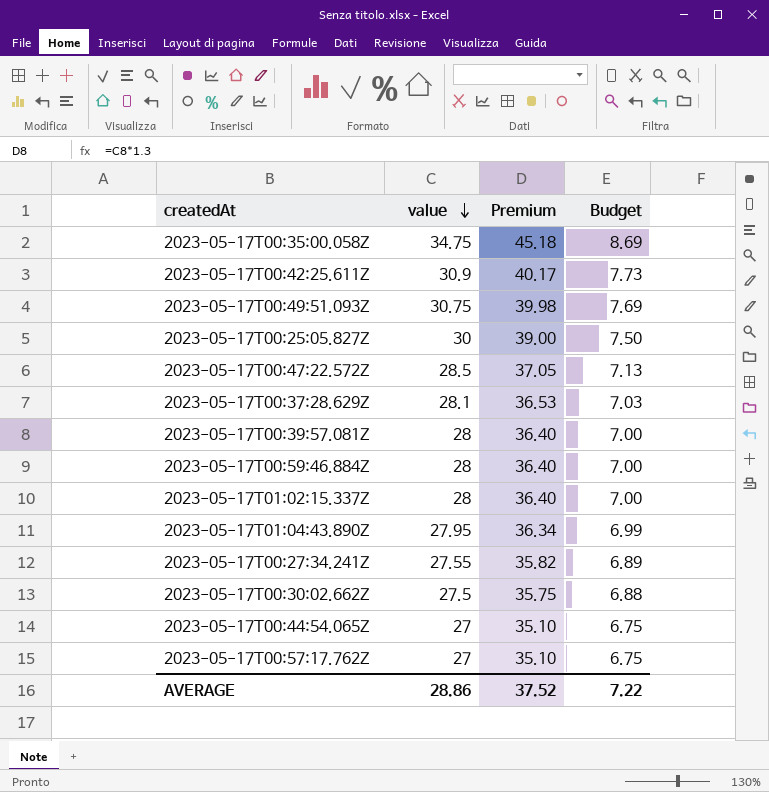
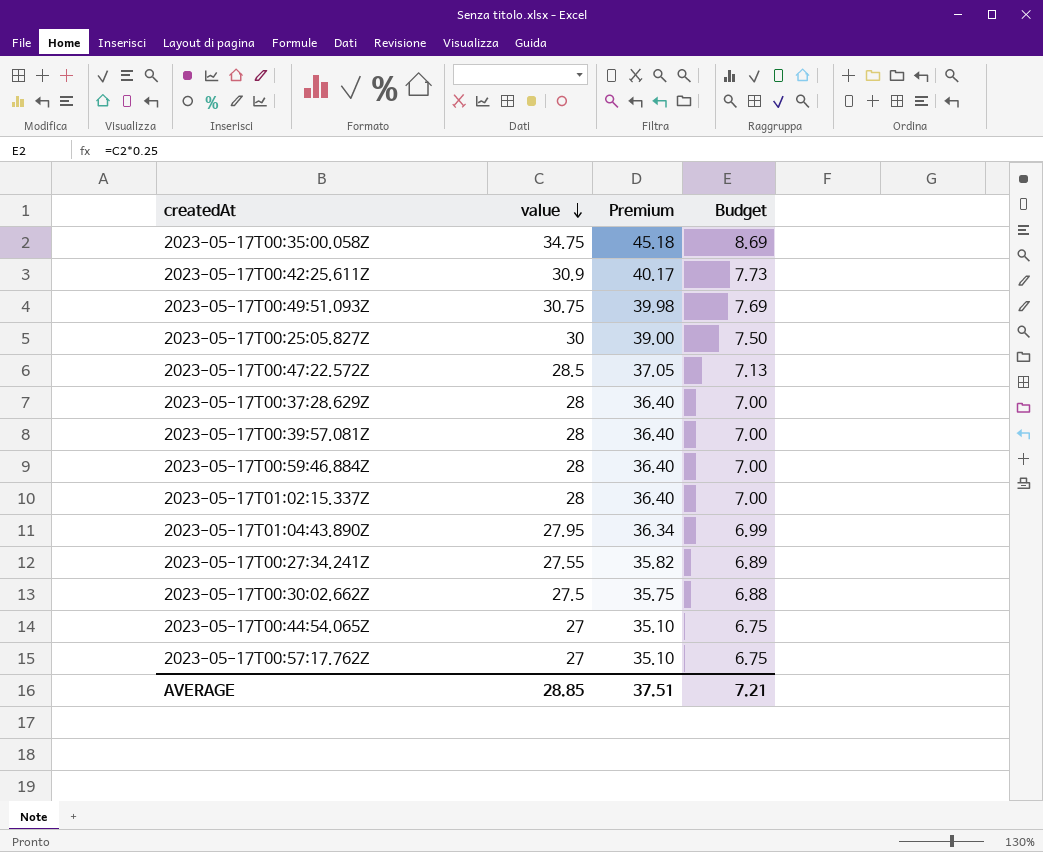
2023-05-17T00:37:28.629Z | value: 28.1 -> 28
2023-05-17T00:37:28.629Z | Premium: 36.53 -> 36.40
2023-05-17T00:37:28.629Z | Budget: 7.03 -> 7.00
AVERAGE | value: 28.86 -> 28.85
AVERAGE | Premium: 37.52 -> 37.51
AVERAGE | Budget: 7.22 -> 7.21

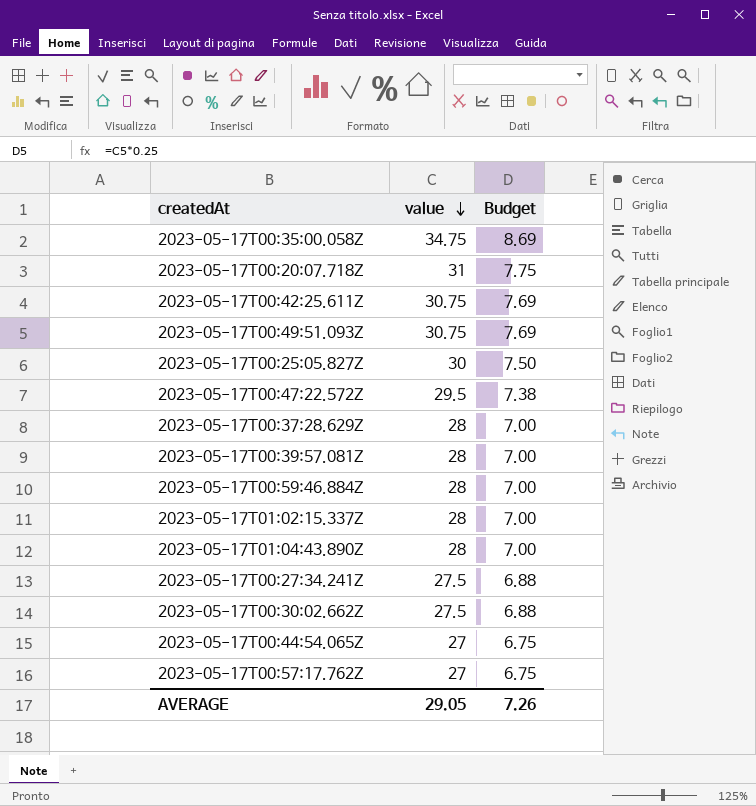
column Premium | formula: [value] * 1.3 -> none
row 2023-05-17T00:20:07.718Z: none -> 31 | 7.75
2023-05-17T00:42:25.611Z | value: 30.9 -> 30.75
2023-05-17T00:42:25.611Z | Budget: 7.73 -> 7.69
2023-05-17T00:47:22.572Z | value: 28.5 -> 29.5
2023-05-17T00:47:22.572Z | Budget: 7.13 -> 7.38
2023-05-17T01:04:43.890Z | value: 27.95 -> 28
2023-05-17T01:04:43.890Z | Budget: 6.99 -> 7.00
2023-05-17T00:27:34.241Z | value: 27.55 -> 27.5
2023-05-17T00:27:34.241Z | Budget: 6.89 -> 6.88
AVERAGE | value: 28.85 -> 29.05
AVERAGE | Budget: 7.21 -> 7.26

